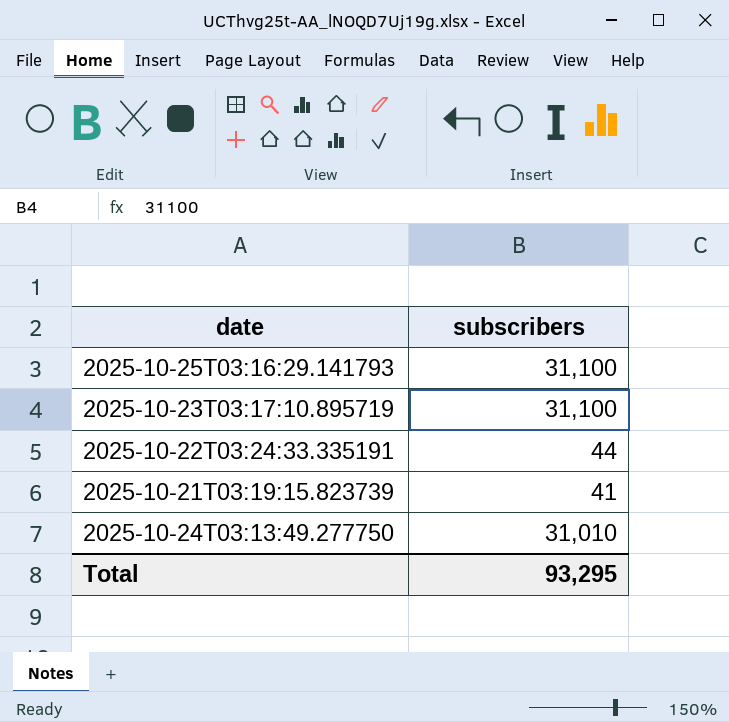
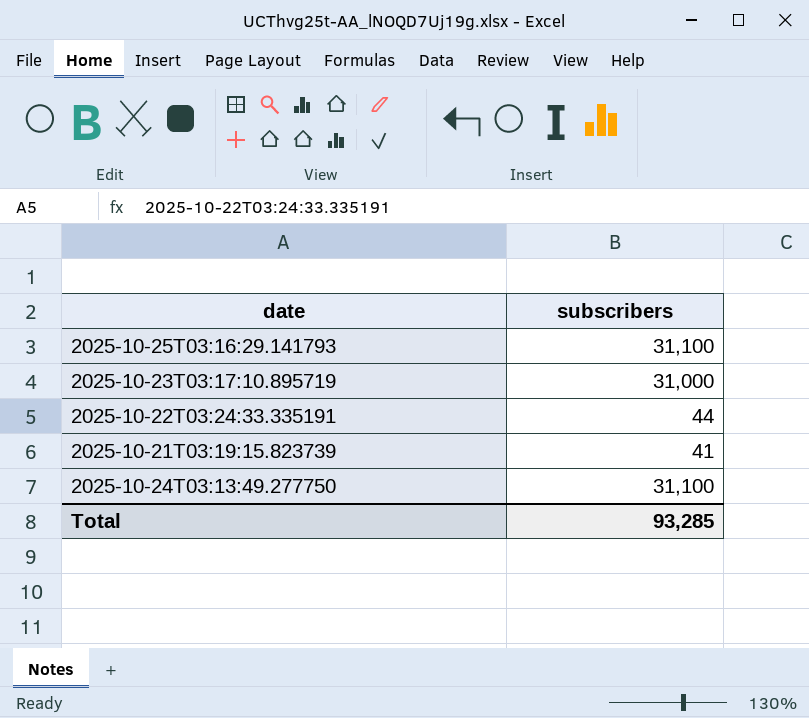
2025-10-23T03:17:10.895719 | subscribers: 31,100 -> 31,000
2025-10-24T03:13:49.277750 | subscribers: 31,010 -> 31,100
Total | subscribers: 93,295 -> 93,285

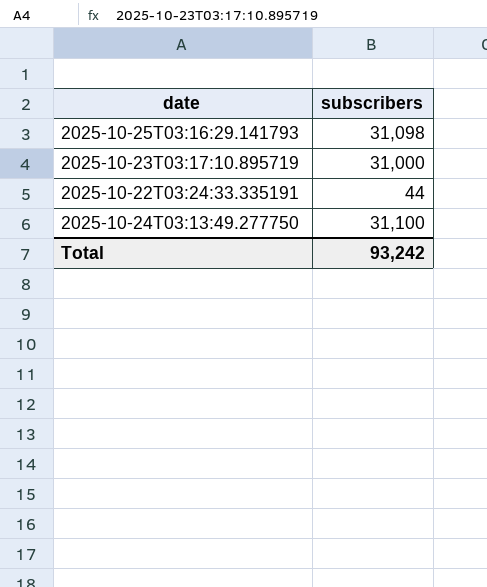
row 2025-10-21T03:19:15.823739: 41 -> none
2025-10-25T03:16:29.141793 | subscribers: 31,100 -> 31,098
Total | subscribers: 93,285 -> 93,242

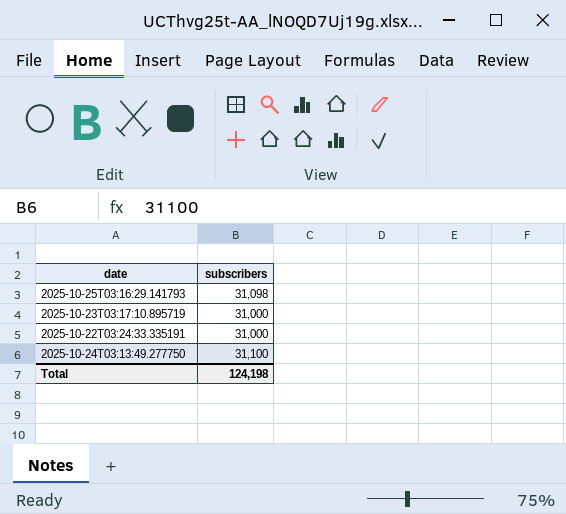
2025-10-22T03:24:33.335191 | subscribers: 44 -> 31,000
Total | subscribers: 93,242 -> 124,198

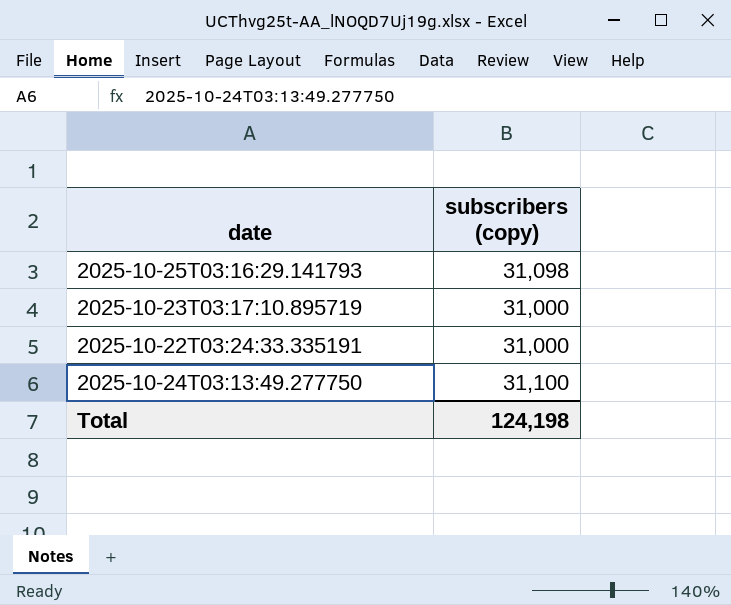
column name: subscribers -> subscribers (copy)

